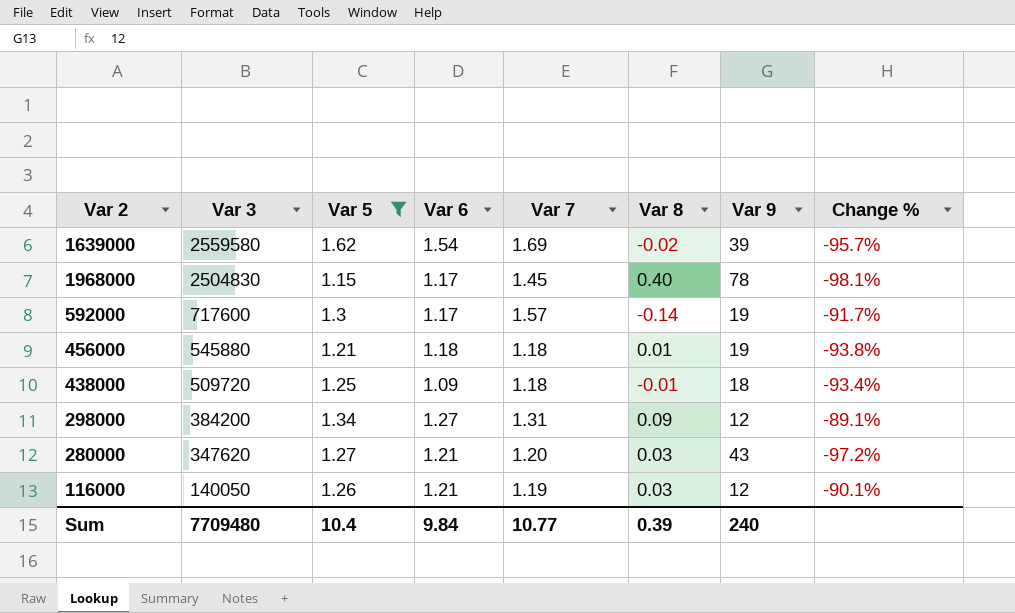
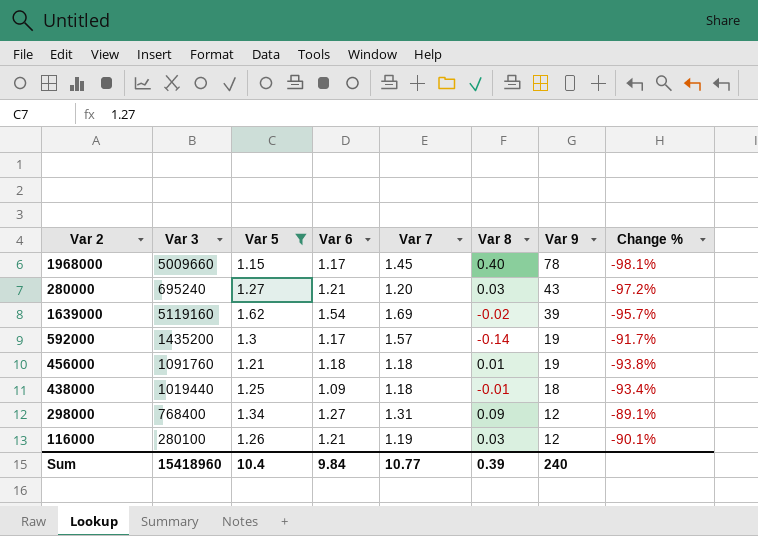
row order: Var 3 descending -> Var 9 descending
1968000 | Var 3: 2504830 -> 5009660
280000 | Var 3: 347620 -> 695240
1639000 | Var 3: 2559580 -> 5119160
592000 | Var 3: 717600 -> 1435200
456000 | Var 3: 545880 -> 1091760
438000 | Var 3: 509720 -> 1019440
298000 | Var 3: 384200 -> 768400
116000 | Var 3: 140050 -> 280100
Sum | Var 3: 7709480 -> 15418960

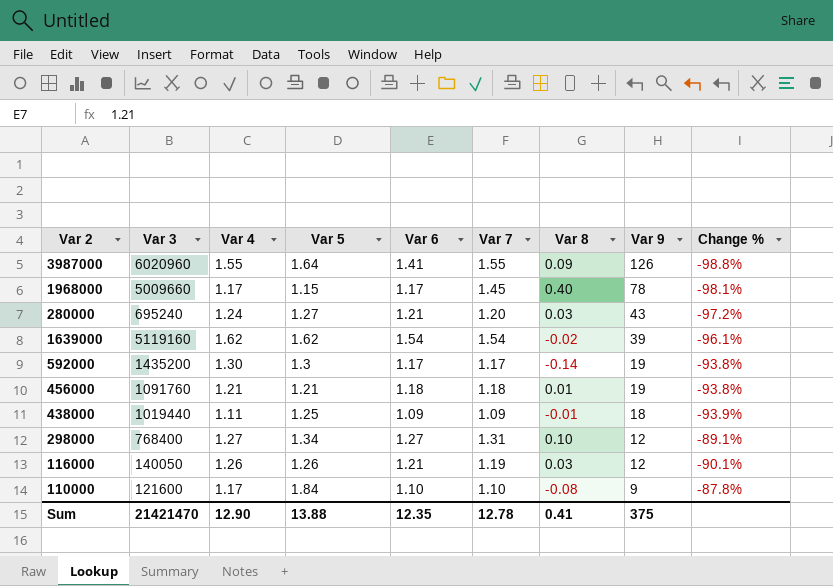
filter: Var 5 <= 1.62 -> none
column Var 4 | position: none -> 3
1639000 | Var 7: 1.69 -> 1.54
1639000 | Change %: -95.7% -> -96.1%
592000 | Var 7: 1.57 -> 1.17
592000 | Change %: -91.7% -> -93.8%
438000 | Var 7: 1.18 -> 1.09
438000 | Change %: -93.4% -> -93.9%
298000 | Var 8: 0.09 -> 0.10
116000 | Var 3: 280100 -> 140050
Sum | Var 3: 15418960 -> 21421470
Sum | Var 5: 10.4 -> 13.88
Sum | Var 6: 9.84 -> 12.35
Sum | Var 7: 10.77 -> 12.78
Sum | Var 8: 0.39 -> 0.41
Sum | Var 9: 240 -> 375

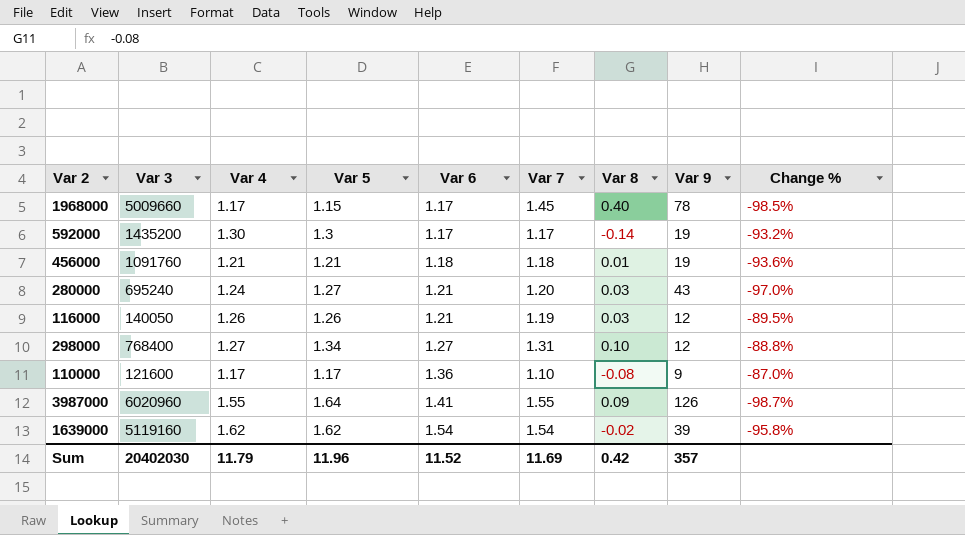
row order: Var 9 descending -> Var 6 ascending
column Change % | formula: ([Var 7] - [Var 9]) / [Var 9] -> ([Var 5] - [Var 9]) / [Var 9]
row 438000: 1019440 | 1.11 | 1.25 | 1.09 | 1.09 | -0.01 | 18 | -93.9% -> none
110000 | Var 5: 1.84 -> 1.17
110000 | Var 6: 1.10 -> 1.36
Sum | Var 3: 21421470 -> 20402030
Sum | Var 4: 12.90 -> 11.79
Sum | Var 5: 13.88 -> 11.96
Sum | Var 6: 12.35 -> 11.52
Sum | Var 7: 12.78 -> 11.69
Sum | Var 8: 0.41 -> 0.42
Sum | Var 9: 375 -> 357

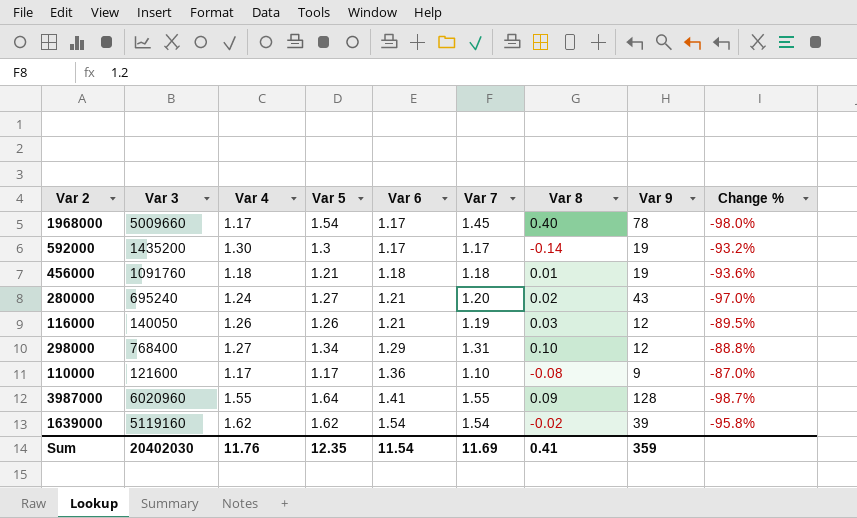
1968000 | Var 5: 1.15 -> 1.54
1968000 | Change %: -98.5% -> -98.0%
456000 | Var 4: 1.21 -> 1.18
280000 | Var 8: 0.03 -> 0.02
298000 | Var 6: 1.27 -> 1.29
3987000 | Var 9: 126 -> 128
Sum | Var 4: 11.79 -> 11.76
Sum | Var 5: 11.96 -> 12.35
Sum | Var 6: 11.52 -> 11.54
Sum | Var 8: 0.42 -> 0.41
Sum | Var 9: 357 -> 359

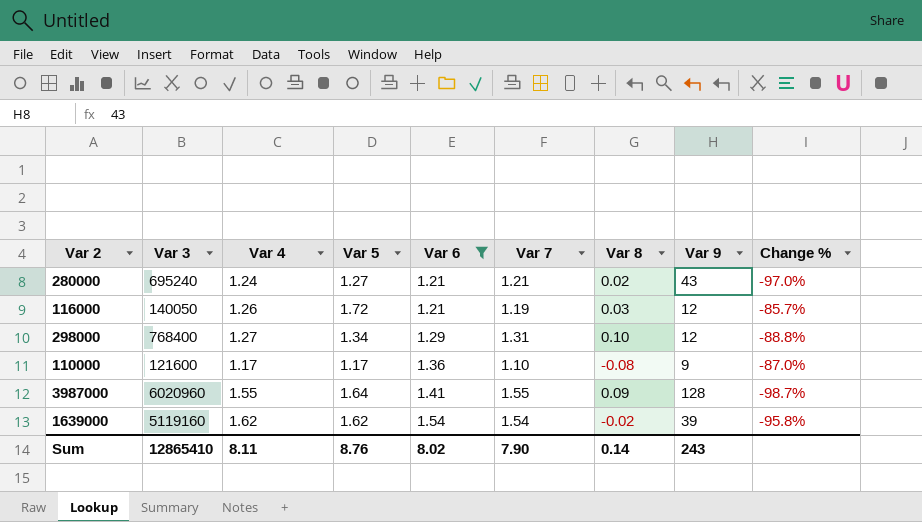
filter: none -> Var 6 >= 1.21
280000 | Var 7: 1.20 -> 1.21
116000 | Var 5: 1.26 -> 1.72
116000 | Change %: -89.5% -> -85.7%
Sum | Var 3: 20402030 -> 12865410
Sum | Var 4: 11.76 -> 8.11
Sum | Var 5: 12.35 -> 8.76
Sum | Var 6: 11.54 -> 8.02
Sum | Var 7: 11.69 -> 7.90
Sum | Var 8: 0.41 -> 0.14
Sum | Var 9: 359 -> 243

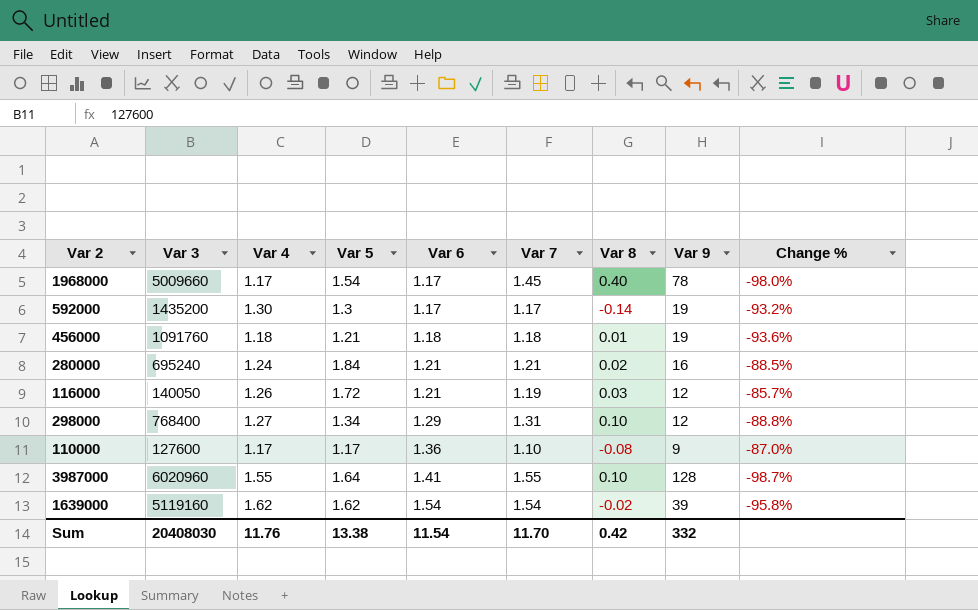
filter: Var 6 >= 1.21 -> none
280000 | Var 5: 1.27 -> 1.84
280000 | Var 9: 43 -> 16
280000 | Change %: -97.0% -> -88.5%
110000 | Var 3: 121600 -> 127600
3987000 | Var 8: 0.09 -> 0.10
Sum | Var 3: 12865410 -> 20408030
Sum | Var 4: 8.11 -> 11.76
Sum | Var 5: 8.76 -> 13.38
Sum | Var 6: 8.02 -> 11.54
Sum | Var 7: 7.90 -> 11.70
Sum | Var 8: 0.14 -> 0.42
Sum | Var 9: 243 -> 332

